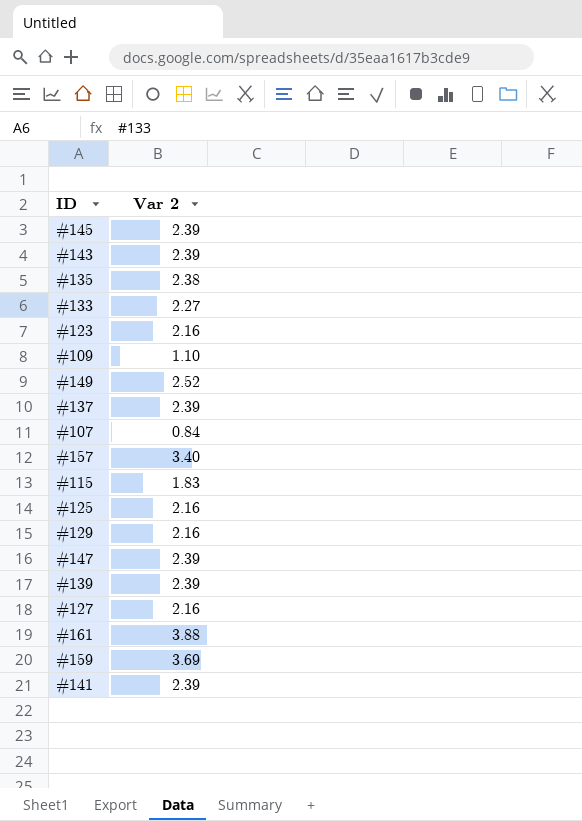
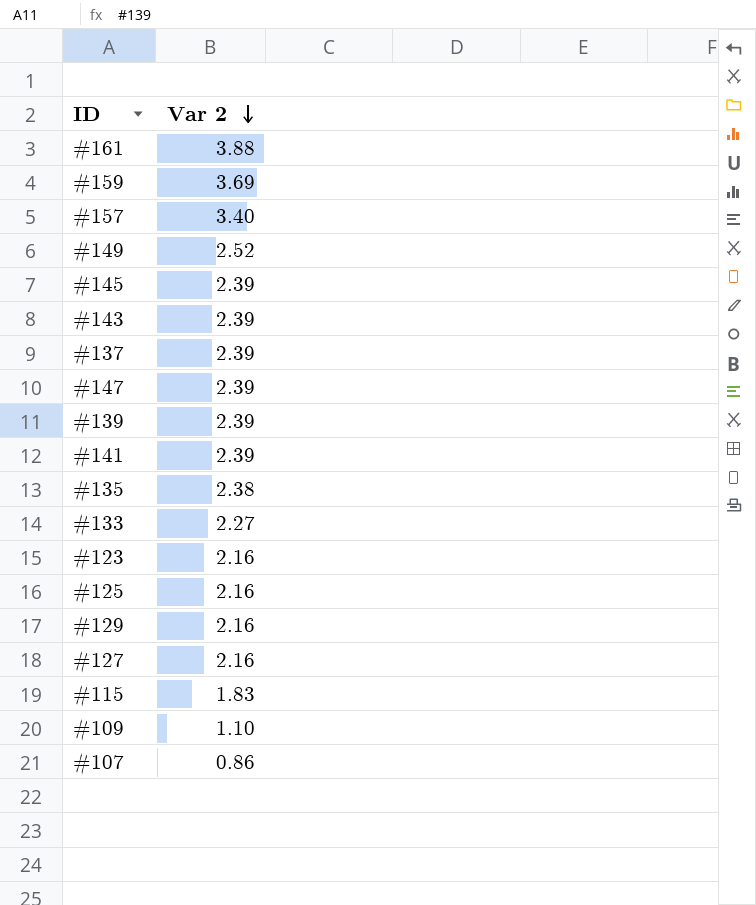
row order: none -> Var 2 descending
#107 | Var 2: 0.84 -> 0.86

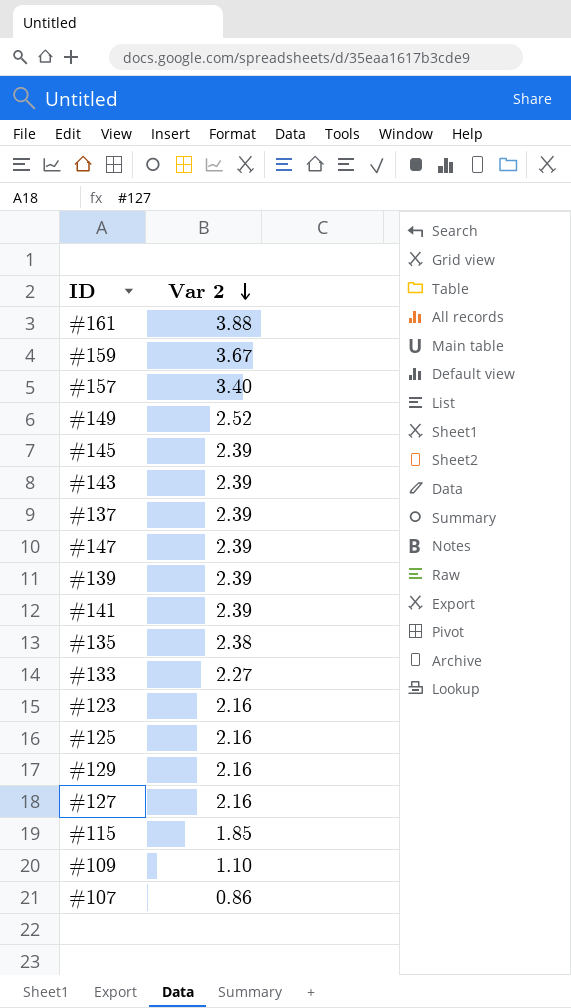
#159 | Var 2: 3.69 -> 3.67
#115 | Var 2: 1.83 -> 1.85

